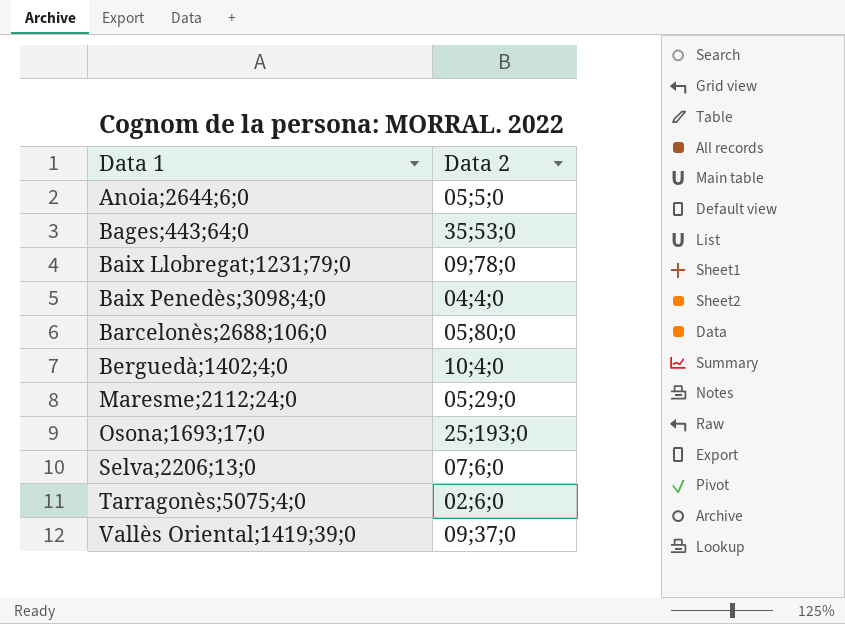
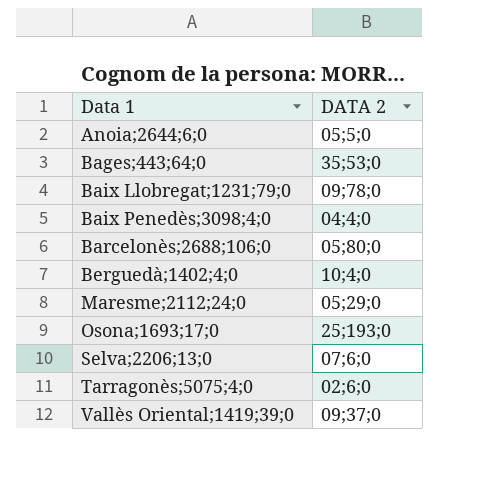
column name: Data 2 -> DATA 2

